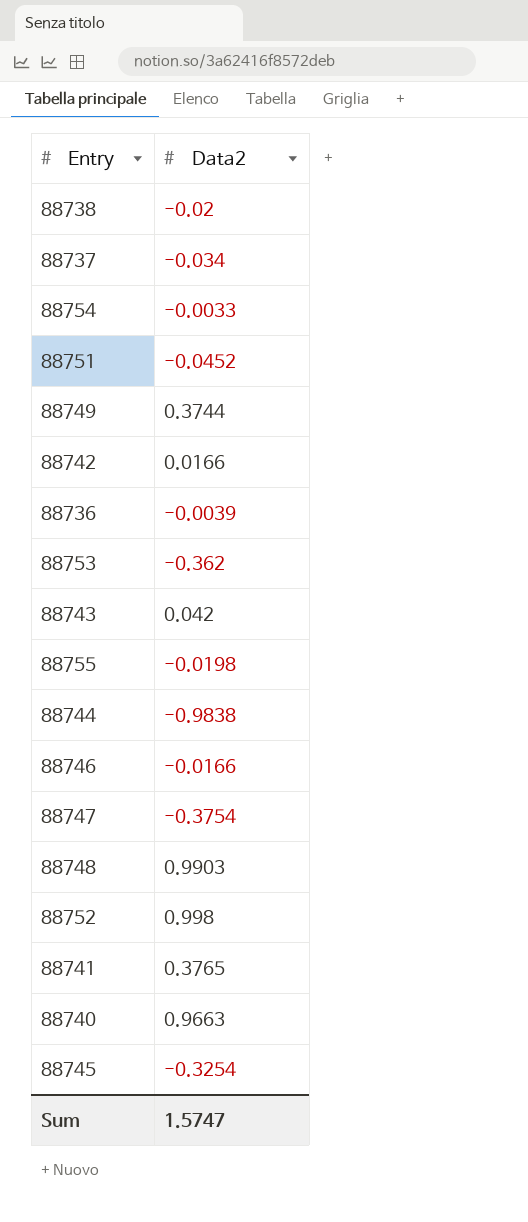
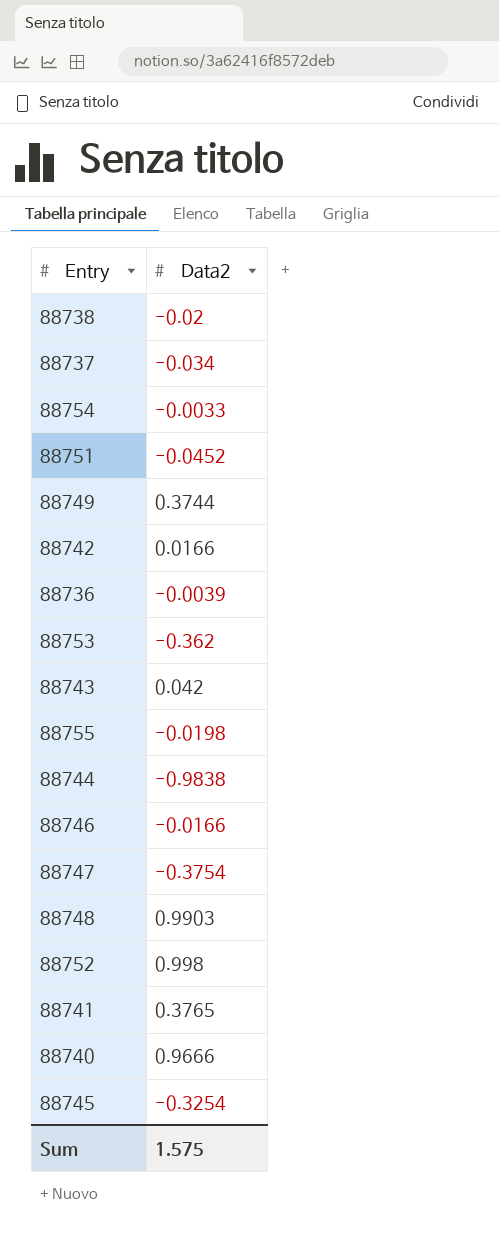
88740 | Data2: 0.9663 -> 0.9666
Sum | Data2: 1.5747 -> 1.575

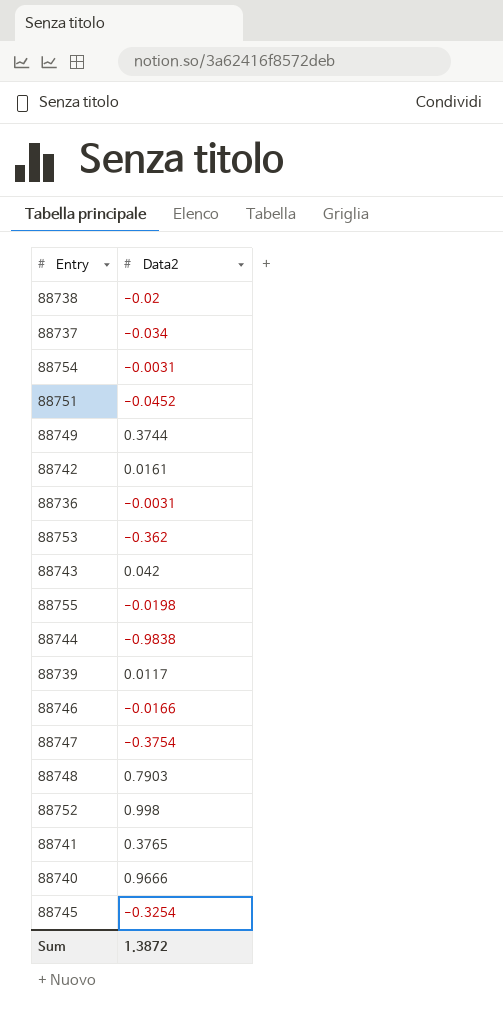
88754 | Data2: -0.0033 -> -0.0031
88742 | Data2: 0.0166 -> 0.0161
88736 | Data2: -0.0039 -> -0.0031
row 88739: none -> 0.0117
88748 | Data2: 0.9903 -> 0.7903
Sum | Data2: 1.575 -> 1.3872

